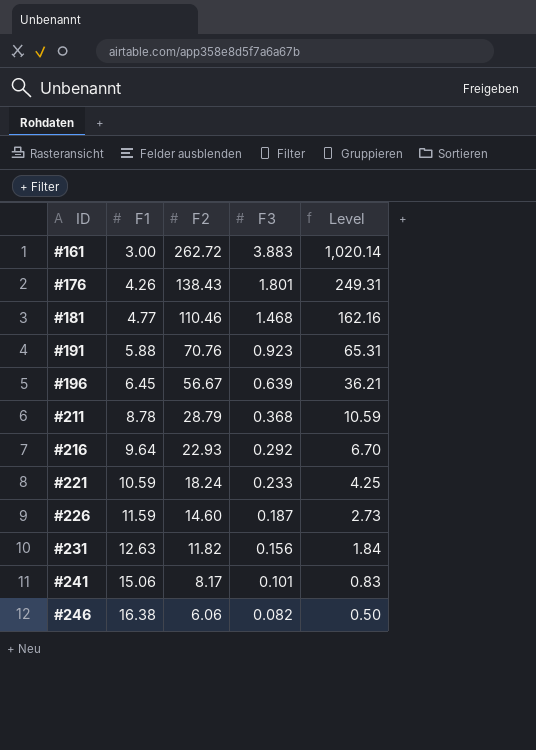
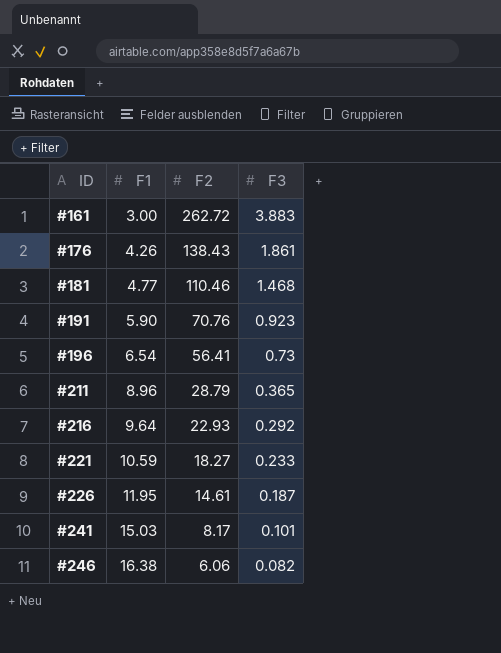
column Level | formula: [F2] * [F3] -> none
row #231: 12.63 | 11.82 | 0.156 | 1.84 -> none
#176 | F3: 1.801 -> 1.861
#191 | F1: 5.88 -> 5.90
#196 | F1: 6.45 -> 6.54
#196 | F2: 56.67 -> 56.41
#196 | F3: 0.639 -> 0.73
#211 | F1: 8.78 -> 8.96
#211 | F3: 0.368 -> 0.365
#221 | F2: 18.24 -> 18.27
#226 | F1: 11.59 -> 11.95
#226 | F2: 14.60 -> 14.61
#241 | F1: 15.06 -> 15.03

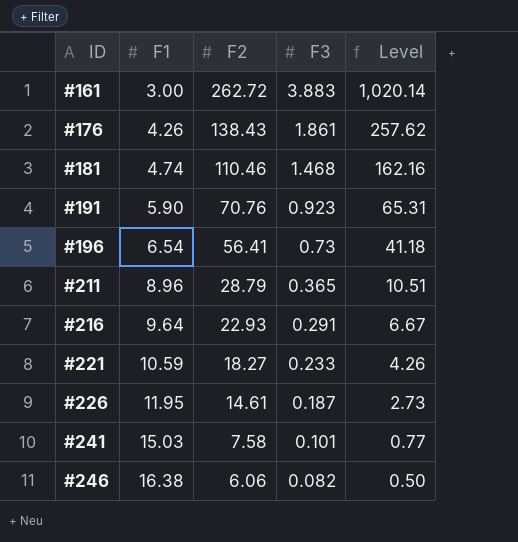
column Level | formula: none -> [F2] * [F3]
#181 | F1: 4.77 -> 4.74
#216 | F3: 0.292 -> 0.291
#241 | F2: 8.17 -> 7.58

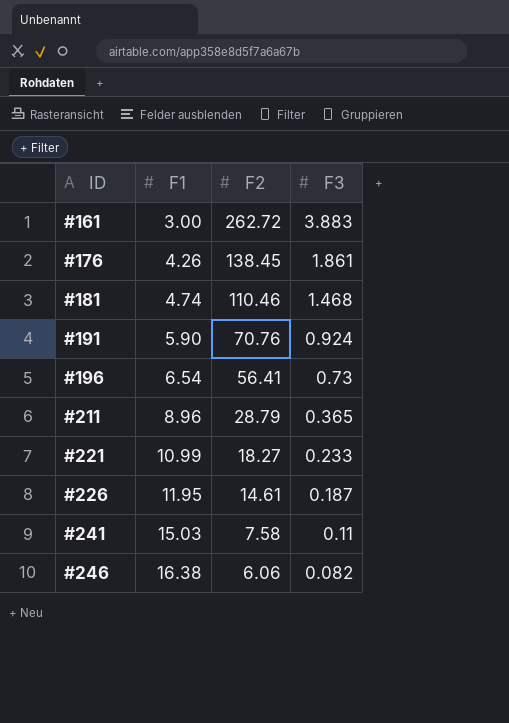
column Level | formula: [F2] * [F3] -> none
row #216: 9.64 | 22.93 | 0.291 | 6.67 -> none
#176 | F2: 138.43 -> 138.45
#191 | F3: 0.923 -> 0.924
#221 | F1: 10.59 -> 10.99
#241 | F3: 0.101 -> 0.11

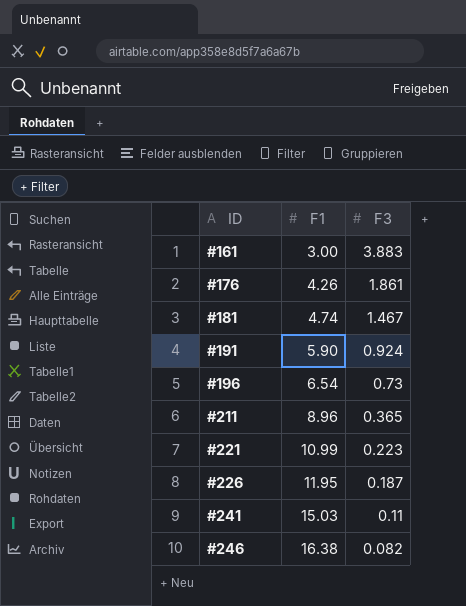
column F2 | position: 3 -> none
#181 | F3: 1.468 -> 1.467
#221 | F3: 0.233 -> 0.223

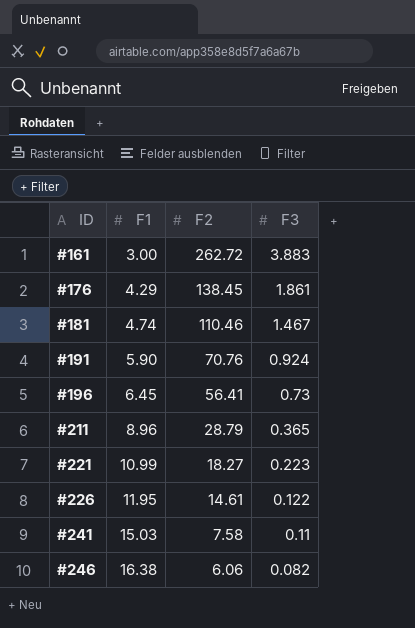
column F2 | position: none -> 3
#176 | F1: 4.26 -> 4.29
#196 | F1: 6.54 -> 6.45
#226 | F3: 0.187 -> 0.122

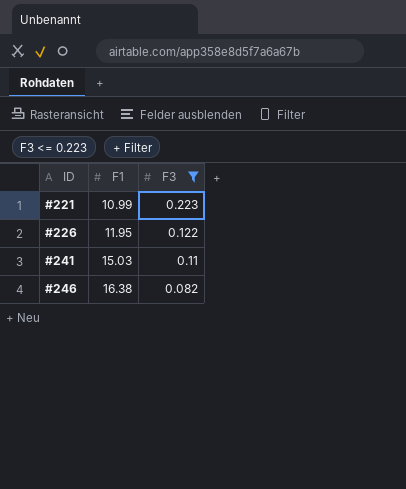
filter: none -> F3 <= 0.223
column F2 | position: 3 -> none

